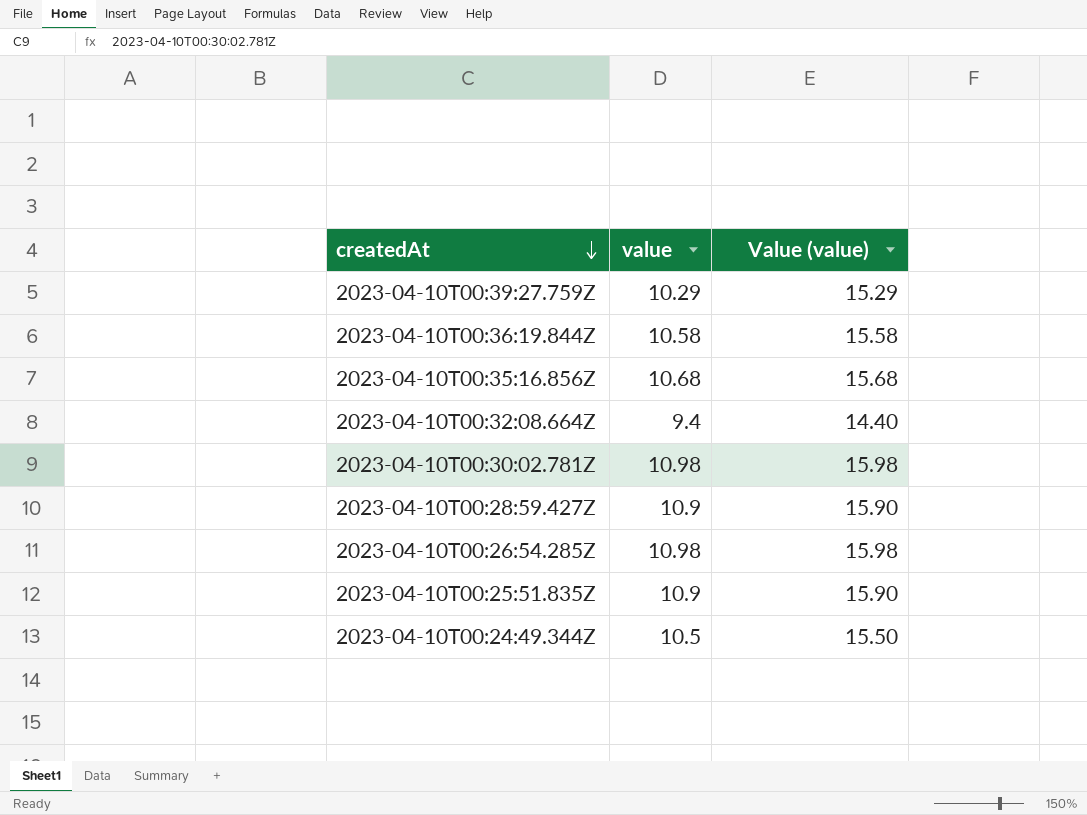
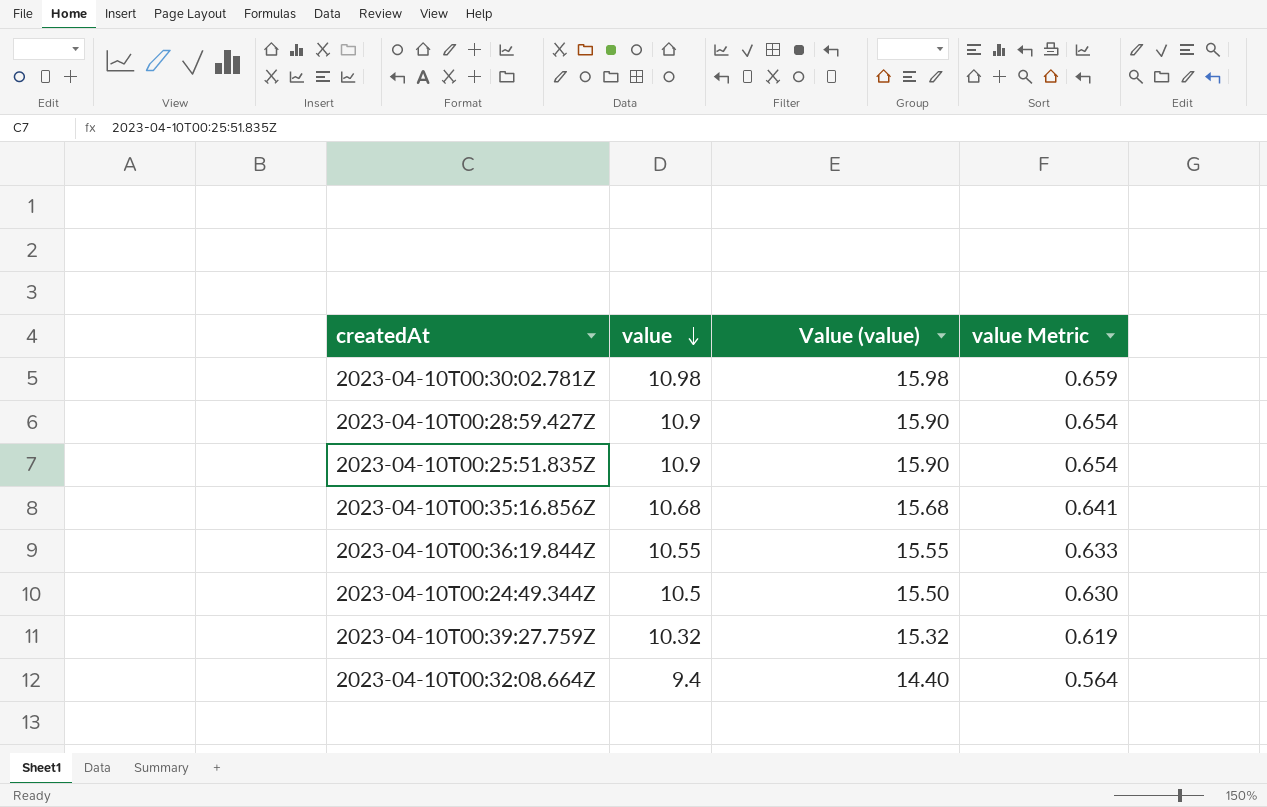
row order: createdAt descending -> value descending
column value Metric | formula: none -> [value] * 0.06
row 2023-04-10T00:26:54.285Z: 10.98 | 15.98 -> none
2023-04-10T00:36:19.844Z | value: 10.58 -> 10.55
2023-04-10T00:36:19.844Z | Value (value): 15.58 -> 15.55
2023-04-10T00:39:27.759Z | value: 10.29 -> 10.32
2023-04-10T00:39:27.759Z | Value (value): 15.29 -> 15.32

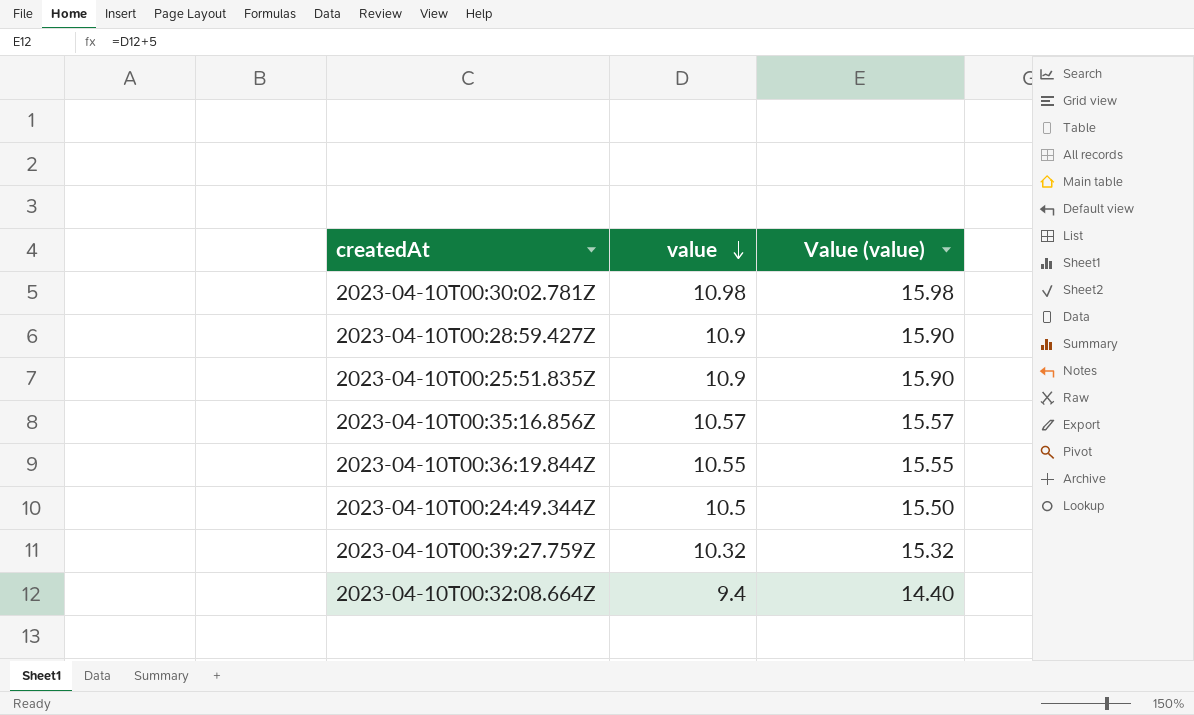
column value Metric | formula: [value] * 0.06 -> none
2023-04-10T00:35:16.856Z | value: 10.68 -> 10.57
2023-04-10T00:35:16.856Z | Value (value): 15.68 -> 15.57

